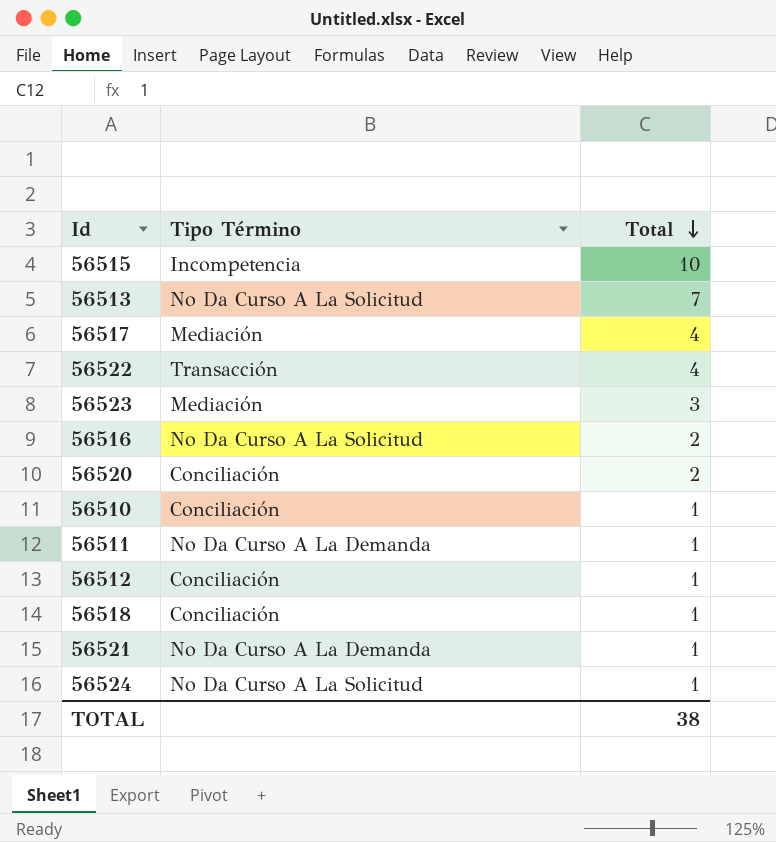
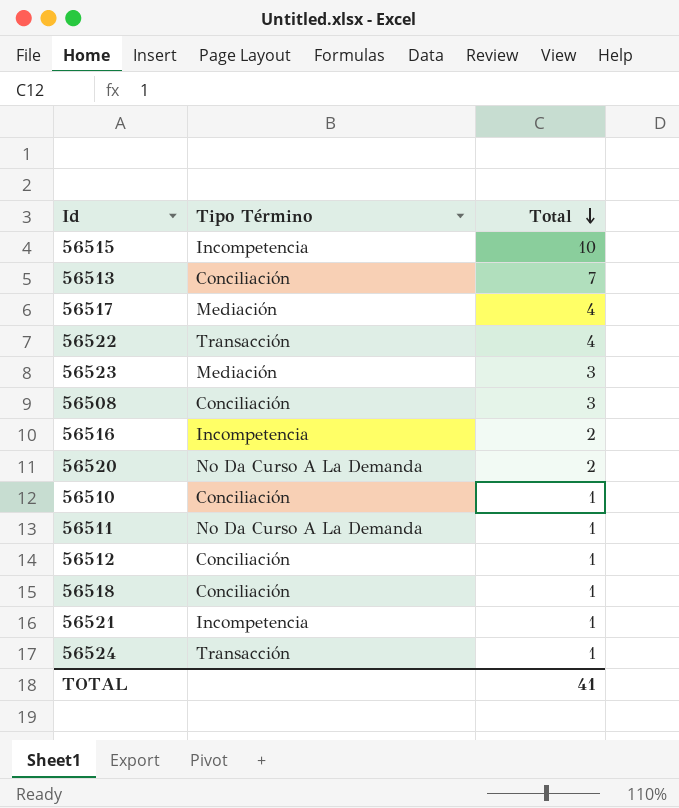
56513 | Tipo Término: No Da Curso A La Solicitud -> Conciliación
row 56508: none -> Conciliación | 3
56516 | Tipo Término: No Da Curso A La Solicitud -> Incompetencia
56520 | Tipo Término: Conciliación -> No Da Curso A La Demanda
56521 | Tipo Término: No Da Curso A La Demanda -> Incompetencia
56524 | Tipo Término: No Da Curso A La Solicitud -> Transacción
TOTAL | Total: 38 -> 41

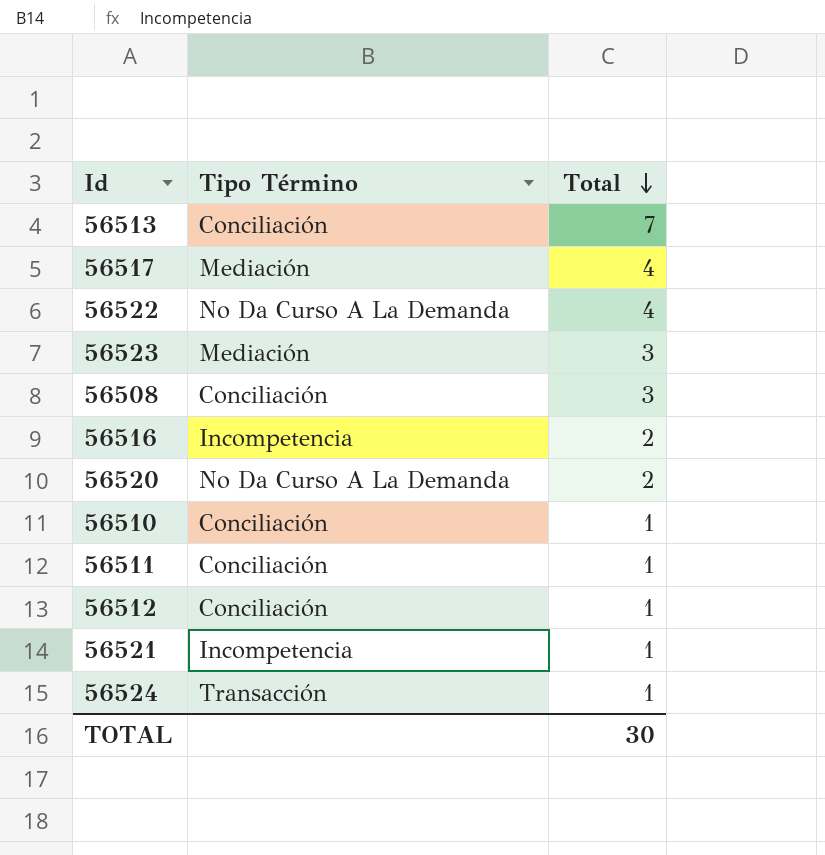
row 56515: Incompetencia | 10 -> none
row 56518: Conciliación | 1 -> none
56522 | Tipo Término: Transacción -> No Da Curso A La Demanda
56511 | Tipo Término: No Da Curso A La Demanda -> Conciliación
TOTAL | Total: 41 -> 30

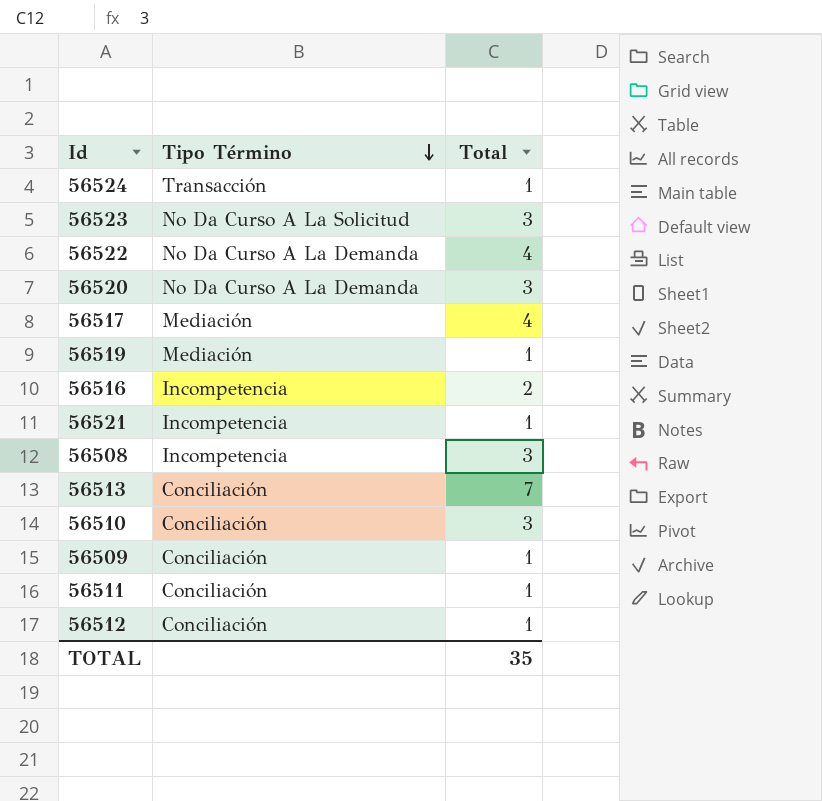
row order: Total descending -> Tipo Término descending
56523 | Tipo Término: Mediación -> No Da Curso A La Solicitud
56520 | Total: 2 -> 3
row 56519: none -> Mediación | 1
56508 | Tipo Término: Conciliación -> Incompetencia
56510 | Total: 1 -> 3
row 56509: none -> Conciliación | 1
TOTAL | Total: 30 -> 35

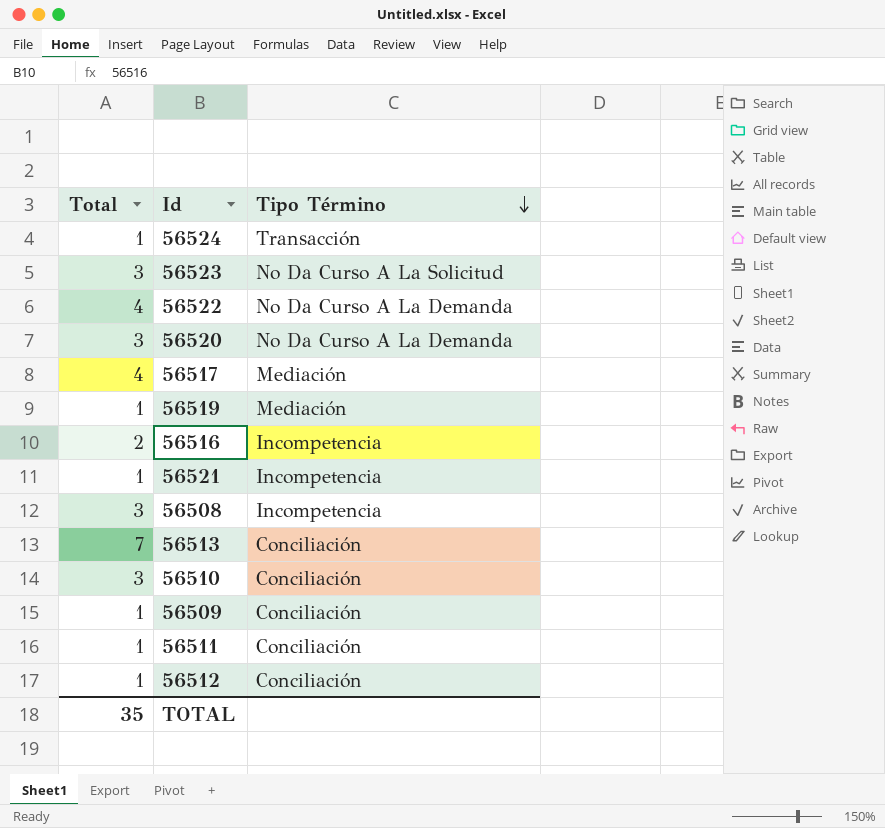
column Total | position: 3 -> 1

